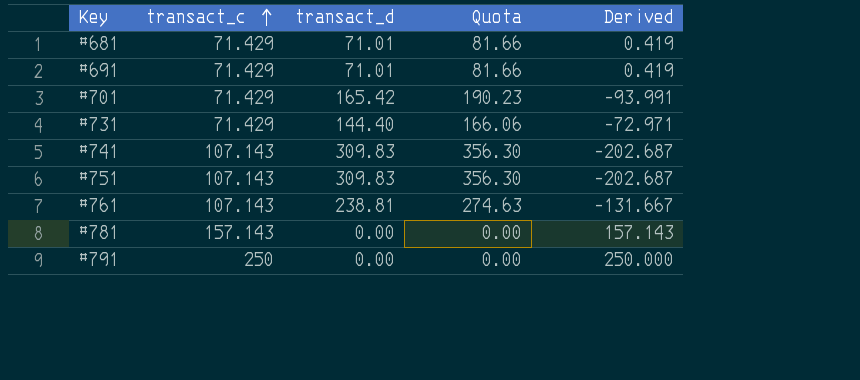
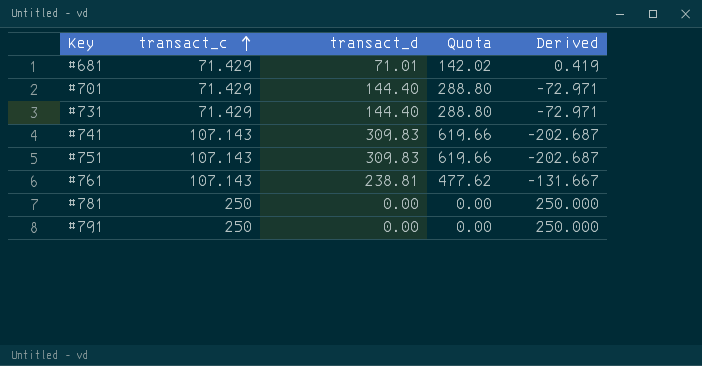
column Quota | formula: [transact_d] * 1.15 -> [transact_d] * 2
row #691: 71.429 | 71.01 | 81.66 | 0.419 -> none
#701 | transact_d: 165.42 -> 144.40
#701 | Derived: -93.991 -> -72.971
#781 | transact_c: 157.143 -> 250
#781 | Derived: 157.143 -> 250.000

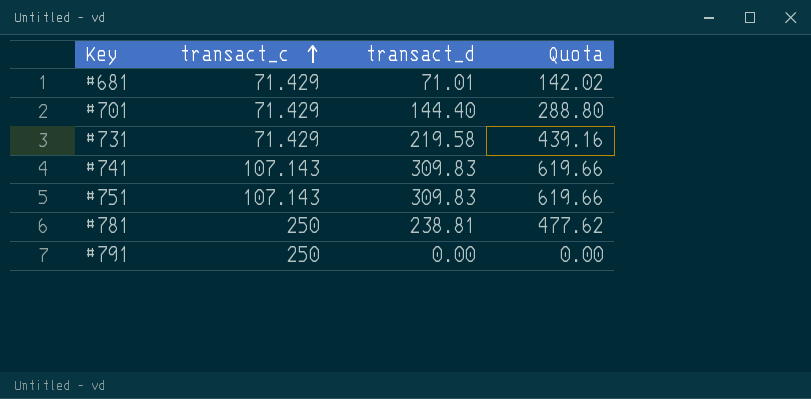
column Derived | formula: [transact_c] - [transact_d] -> none
row #761: 107.143 | 238.81 | 477.62 | -131.667 -> none
#731 | transact_d: 144.40 -> 219.58
#731 | Quota: 288.80 -> 439.16
#781 | transact_d: 0.00 -> 238.81
#781 | Quota: 0.00 -> 477.62

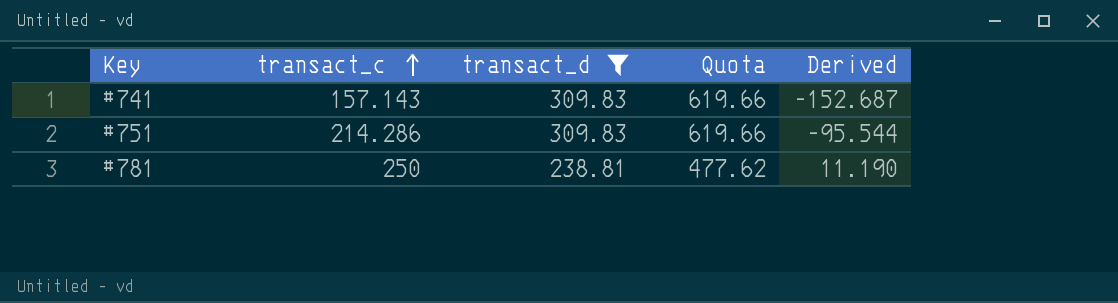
filter: none -> transact_d >= 238.81
column Derived | formula: none -> [transact_c] - [transact_d]
#741 | transact_c: 107.143 -> 157.143
#751 | transact_c: 107.143 -> 214.286

